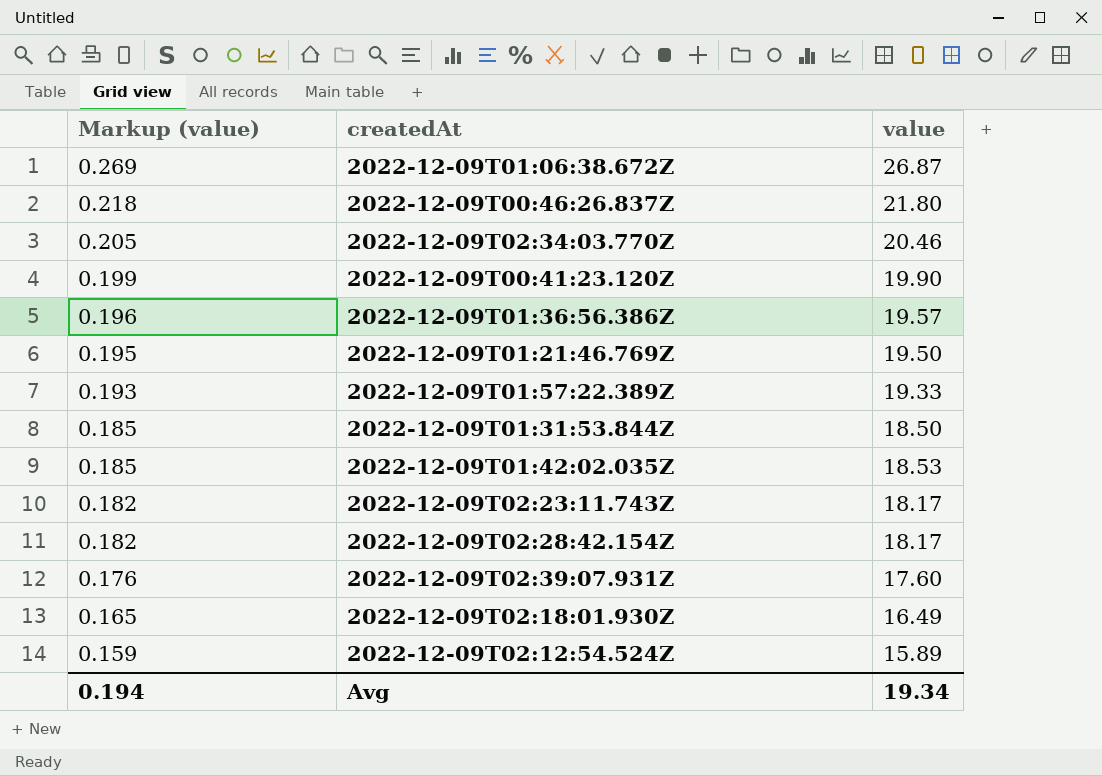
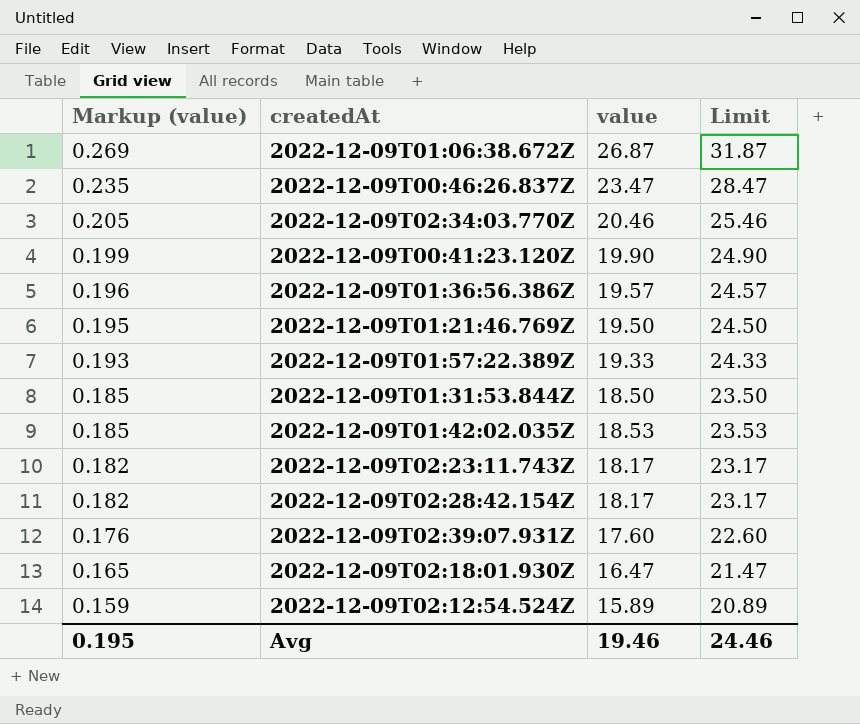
column Limit | formula: none -> [value] + 5
2022-12-09T00:46:26.837Z | Markup (value): 0.218 -> 0.235
2022-12-09T00:46:26.837Z | value: 21.80 -> 23.47
2022-12-09T02:18:01.930Z | value: 16.49 -> 16.47
Avg | Markup (value): 0.194 -> 0.195
Avg | value: 19.34 -> 19.46

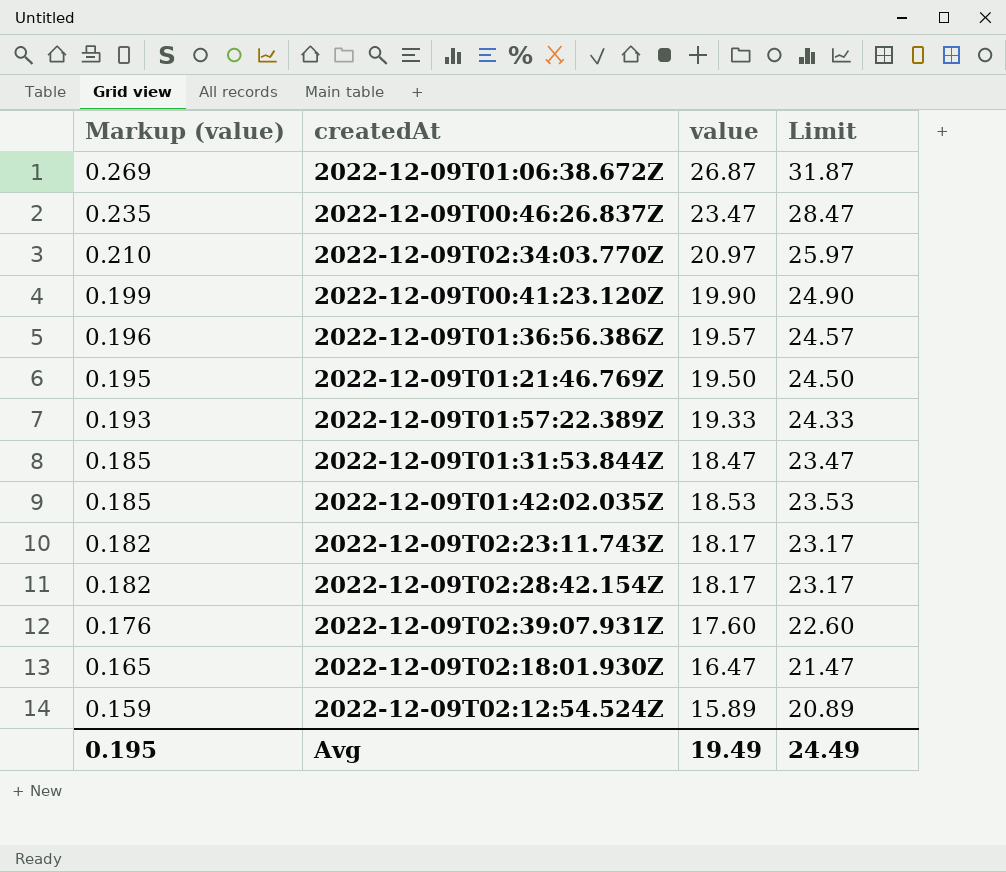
2022-12-09T02:34:03.770Z | Markup (value): 0.205 -> 0.210
2022-12-09T02:34:03.770Z | value: 20.46 -> 20.97
2022-12-09T02:34:03.770Z | Limit: 25.46 -> 25.97
2022-12-09T01:31:53.844Z | value: 18.50 -> 18.47
2022-12-09T01:31:53.844Z | Limit: 23.50 -> 23.47
Avg | value: 19.46 -> 19.49
Avg | Limit: 24.46 -> 24.49

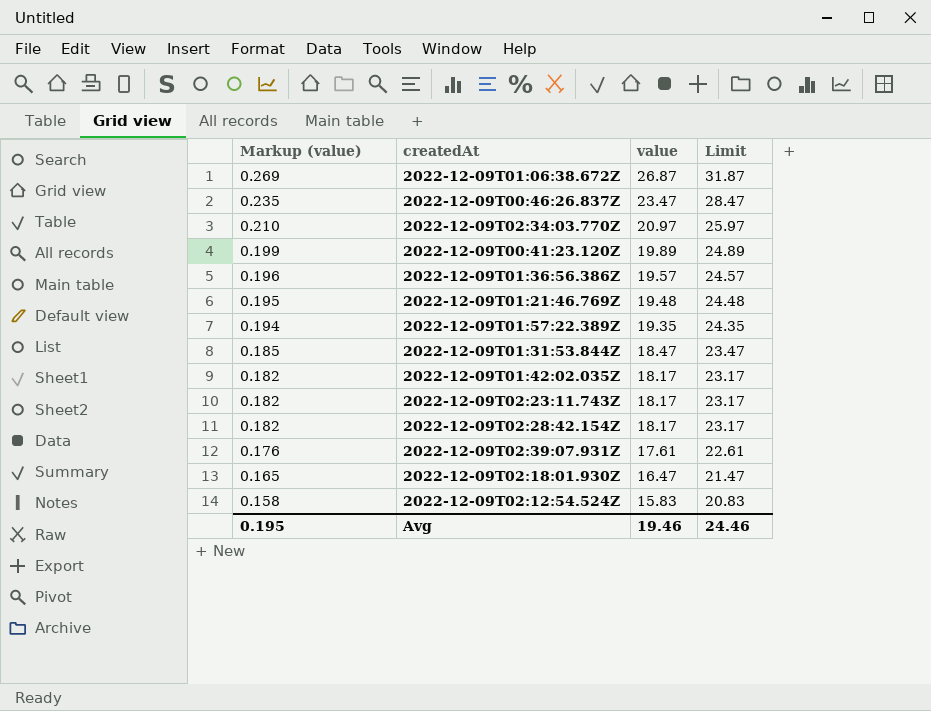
2022-12-09T00:41:23.120Z | value: 19.90 -> 19.89
2022-12-09T00:41:23.120Z | Limit: 24.90 -> 24.89
2022-12-09T01:21:46.769Z | value: 19.50 -> 19.48
2022-12-09T01:21:46.769Z | Limit: 24.50 -> 24.48
2022-12-09T01:57:22.389Z | Markup (value): 0.193 -> 0.194
2022-12-09T01:57:22.389Z | value: 19.33 -> 19.35
2022-12-09T01:57:22.389Z | Limit: 24.33 -> 24.35
2022-12-09T01:42:02.035Z | Markup (value): 0.185 -> 0.182
2022-12-09T01:42:02.035Z | value: 18.53 -> 18.17
2022-12-09T01:42:02.035Z | Limit: 23.53 -> 23.17
2022-12-09T02:39:07.931Z | value: 17.60 -> 17.61
2022-12-09T02:39:07.931Z | Limit: 22.60 -> 22.61
2022-12-09T02:12:54.524Z | Markup (value): 0.159 -> 0.158
2022-12-09T02:12:54.524Z | value: 15.89 -> 15.83
2022-12-09T02:12:54.524Z | Limit: 20.89 -> 20.83
Avg | value: 19.49 -> 19.46
Avg | Limit: 24.49 -> 24.46

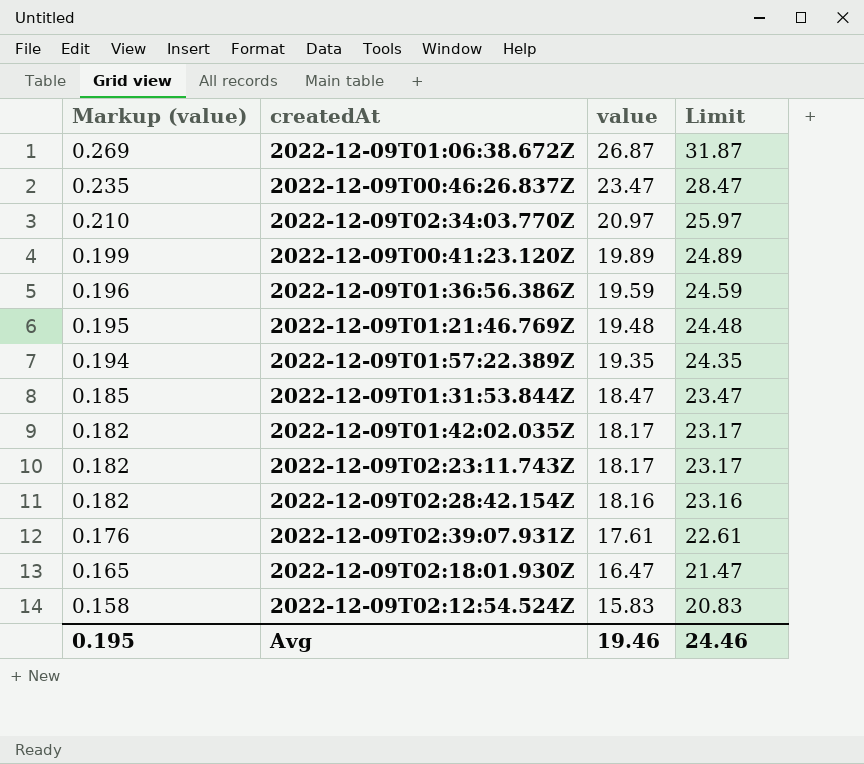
2022-12-09T01:36:56.386Z | value: 19.57 -> 19.59
2022-12-09T01:36:56.386Z | Limit: 24.57 -> 24.59
2022-12-09T02:28:42.154Z | value: 18.17 -> 18.16
2022-12-09T02:28:42.154Z | Limit: 23.17 -> 23.16

